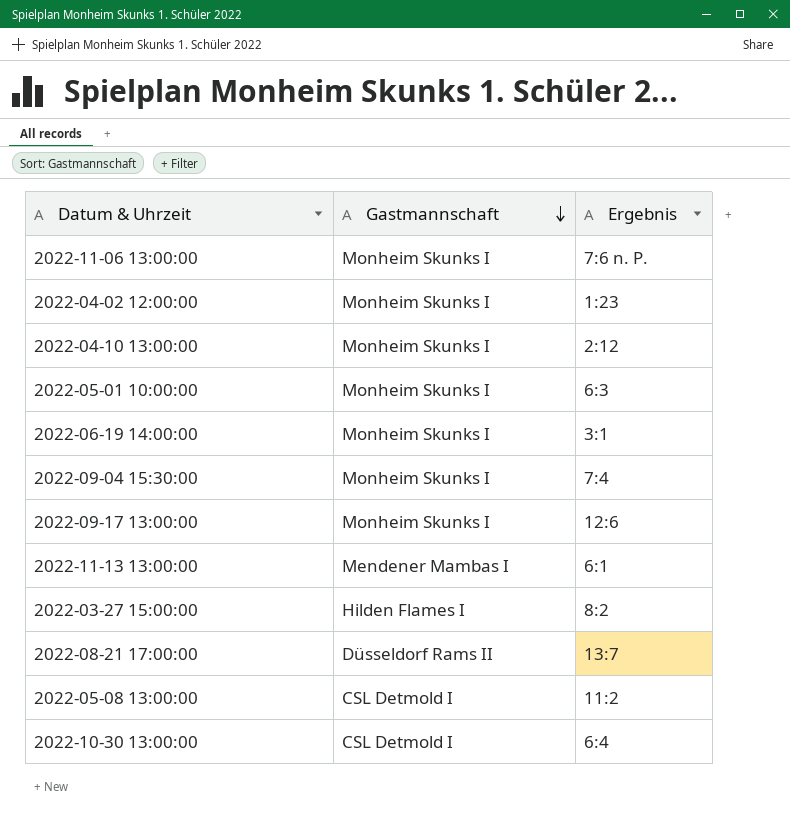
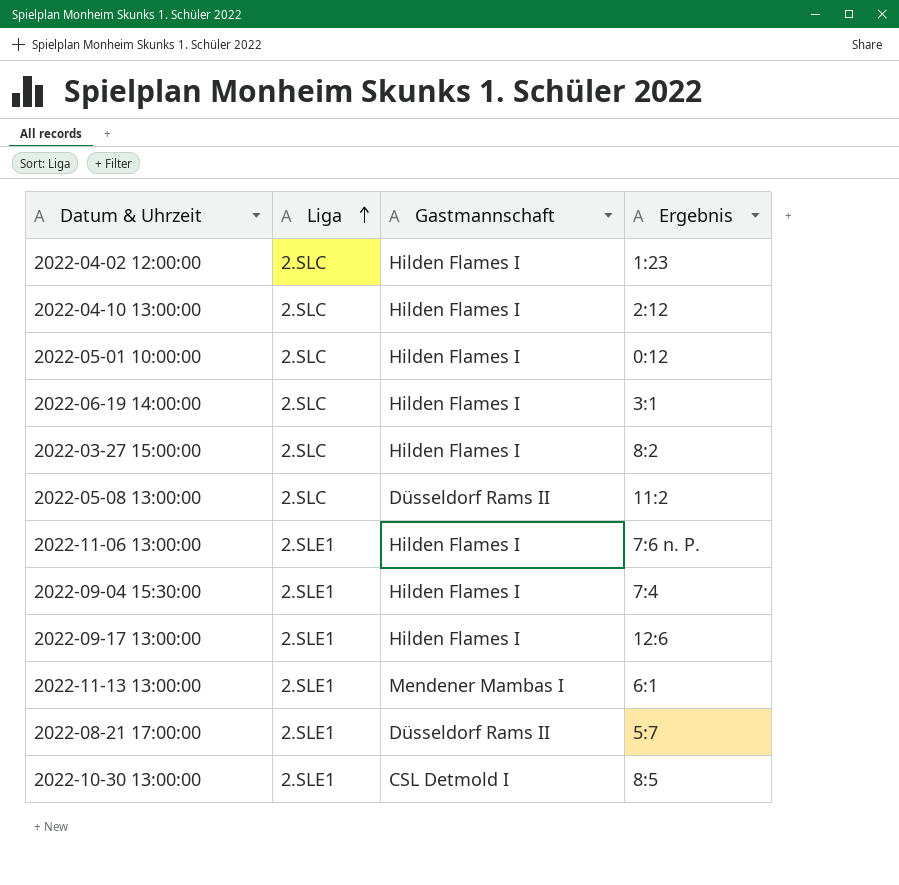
row order: Gastmannschaft descending -> Liga ascending
column Liga | position: none -> 2
2022-04-02 12:00:00 | Gastmannschaft: Monheim Skunks I -> Hilden Flames I
2022-04-10 13:00:00 | Gastmannschaft: Monheim Skunks I -> Hilden Flames I
2022-05-01 10:00:00 | Gastmannschaft: Monheim Skunks I -> Hilden Flames I
2022-05-01 10:00:00 | Ergebnis: 6:3 -> 0:12
2022-06-19 14:00:00 | Gastmannschaft: Monheim Skunks I -> Hilden Flames I
2022-05-08 13:00:00 | Gastmannschaft: CSL Detmold I -> Düsseldorf Rams II
2022-11-06 13:00:00 | Gastmannschaft: Monheim Skunks I -> Hilden Flames I
2022-09-04 15:30:00 | Gastmannschaft: Monheim Skunks I -> Hilden Flames I
2022-09-17 13:00:00 | Gastmannschaft: Monheim Skunks I -> Hilden Flames I
2022-08-21 17:00:00 | Ergebnis: 13:7 -> 5:7
2022-10-30 13:00:00 | Ergebnis: 6:4 -> 8:5

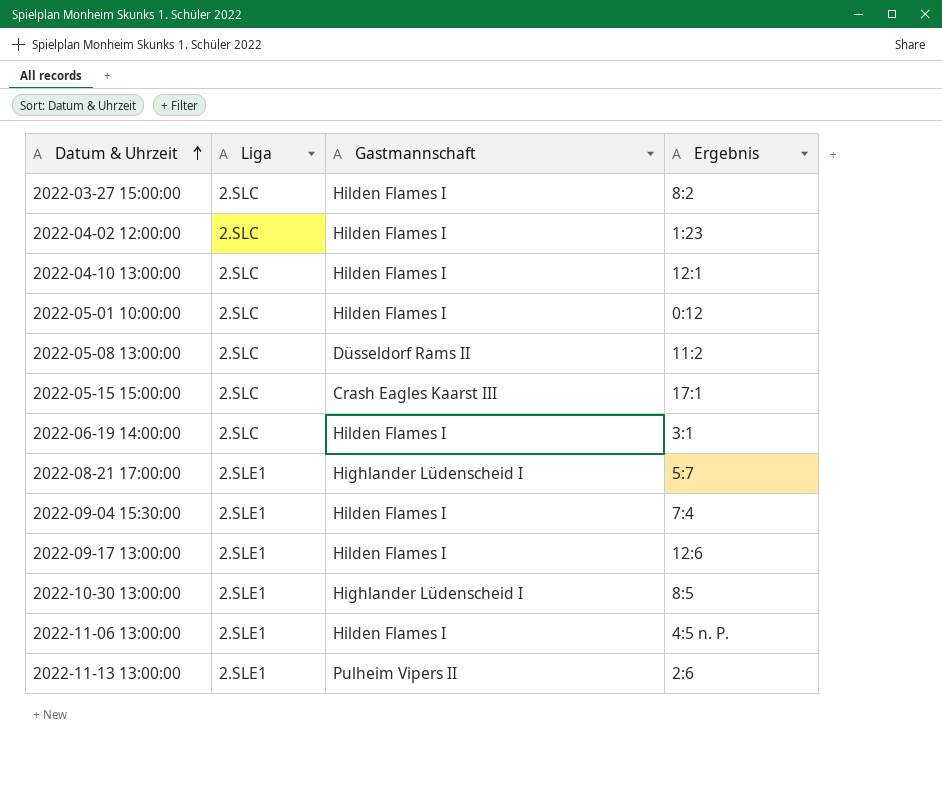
row order: Liga ascending -> Datum & Uhrzeit ascending
2022-04-10 13:00:00 | Ergebnis: 2:12 -> 12:1
row 2022-05-15 15:00:00: none -> 2.SLC | Crash Eagles Kaarst III | 17:1
2022-08-21 17:00:00 | Gastmannschaft: Düsseldorf Rams II -> Highlander Lüdenscheid I
2022-10-30 13:00:00 | Gastmannschaft: CSL Detmold I -> Highlander Lüdenscheid I
2022-11-06 13:00:00 | Ergebnis: 7:6 n. P. -> 4:5 n. P.
2022-11-13 13:00:00 | Gastmannschaft: Mendener Mambas I -> Pulheim Vipers II
2022-11-13 13:00:00 | Ergebnis: 6:1 -> 2:6

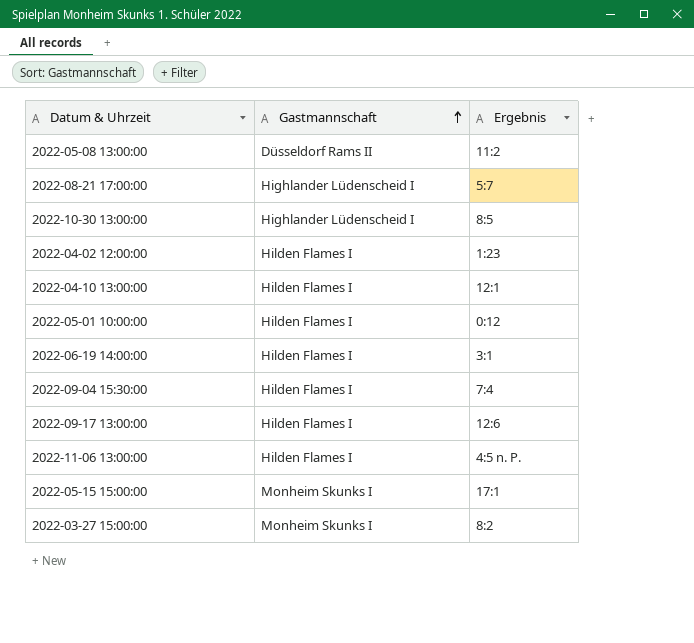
row order: Datum & Uhrzeit ascending -> Gastmannschaft ascending
column Liga | position: 2 -> none
row 2022-11-13 13:00:00: 2.SLE1 | Pulheim Vipers II | 2:6 -> none
2022-05-15 15:00:00 | Gastmannschaft: Crash Eagles Kaarst III -> Monheim Skunks I
2022-03-27 15:00:00 | Gastmannschaft: Hilden Flames I -> Monheim Skunks I

